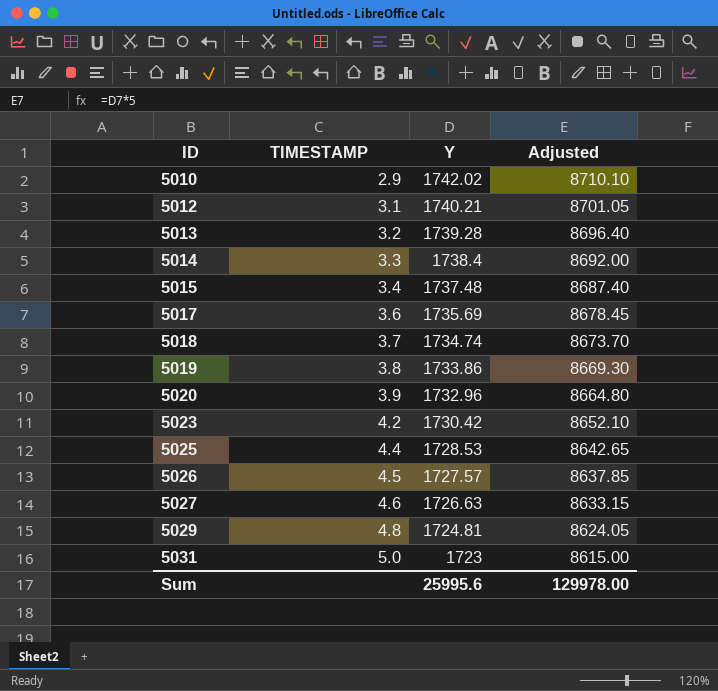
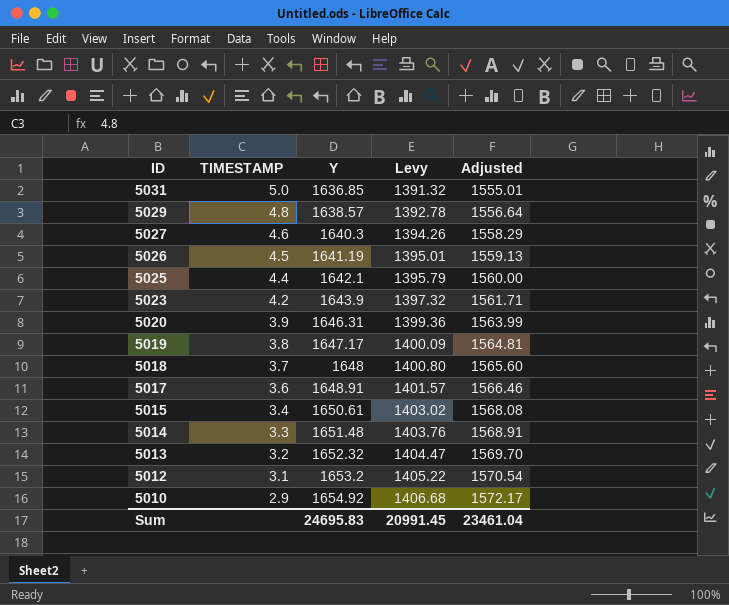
row order: ID ascending -> ID descending
column Levy | formula: none -> [Y] * 0.85
column Adjusted | formula: [Y] * 5 -> [Y] * 0.95
5031 | Y: 1723 -> 1636.85
5029 | Y: 1724.81 -> 1638.57
5027 | Y: 1726.63 -> 1640.3
5026 | Y: 1727.57 -> 1641.19
5025 | Y: 1728.53 -> 1642.1
5023 | Y: 1730.42 -> 1643.9
5020 | Y: 1732.96 -> 1646.31
5019 | Y: 1733.86 -> 1647.17
5018 | Y: 1734.74 -> 1648
5017 | Y: 1735.69 -> 1648.91
5015 | Y: 1737.48 -> 1650.61
5014 | Y: 1738.4 -> 1651.48
5013 | Y: 1739.28 -> 1652.32
5012 | Y: 1740.21 -> 1653.2
5010 | Y: 1742.02 -> 1654.92
Sum | Y: 25995.6 -> 24695.83
Sum | Adjusted: 129978.00 -> 23461.04

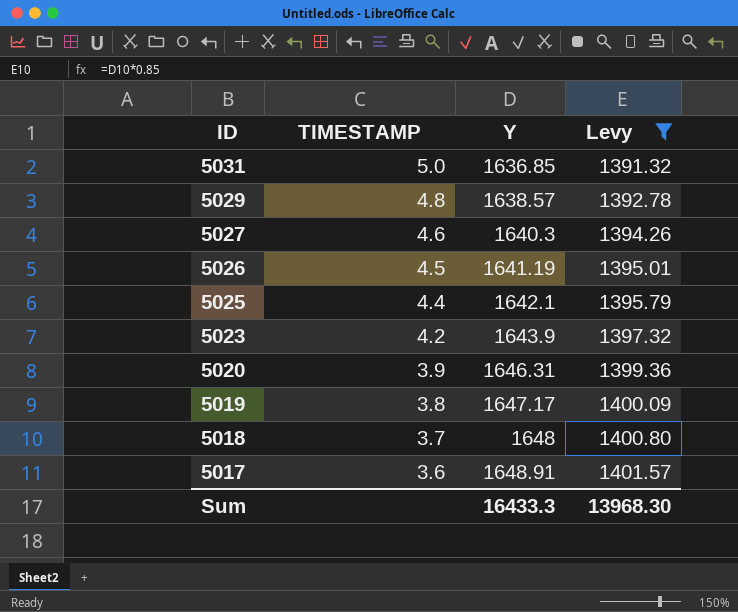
filter: none -> Levy <= 1401.57
column Adjusted | formula: [Y] * 0.95 -> none
Sum | Y: 24695.83 -> 16433.3
Sum | Levy: 20991.45 -> 13968.30

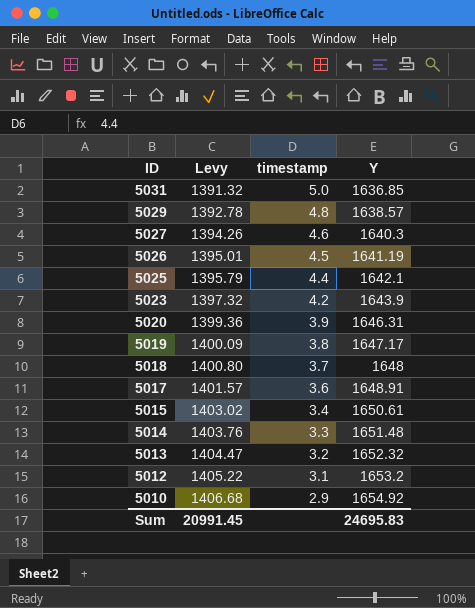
filter: Levy <= 1401.57 -> none
column Levy | position: 4 -> 2
column name: TIMESTAMP -> timestamp
Sum | Levy: 13968.30 -> 20991.45
Sum | Y: 16433.3 -> 24695.83

